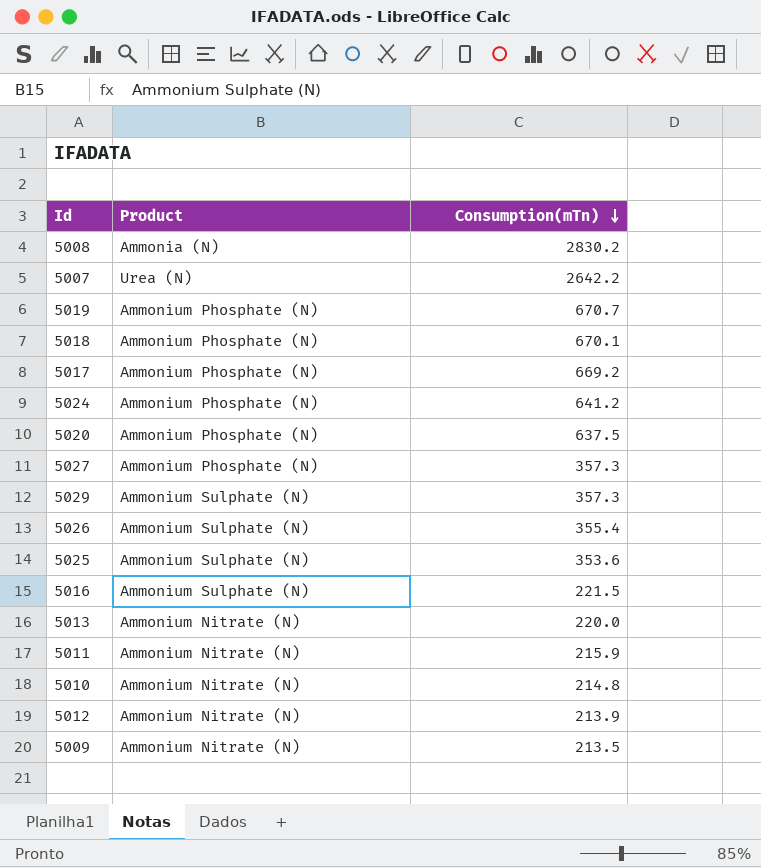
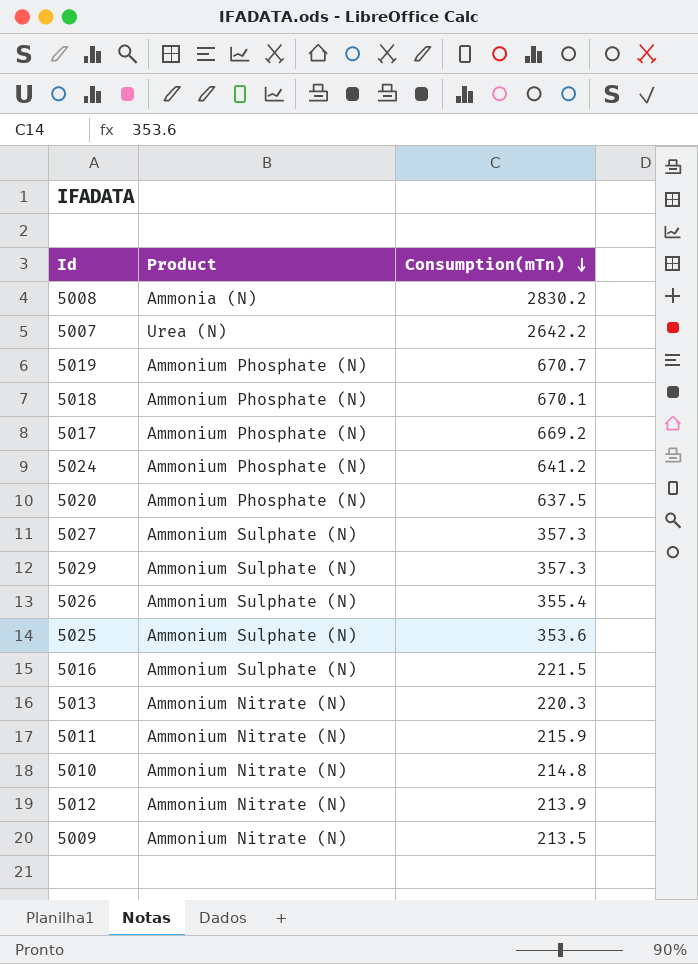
5027 | Product: Ammonium Phosphate (N) -> Ammonium Sulphate (N)
5013 | Consumption(mTn): 220.0 -> 220.3

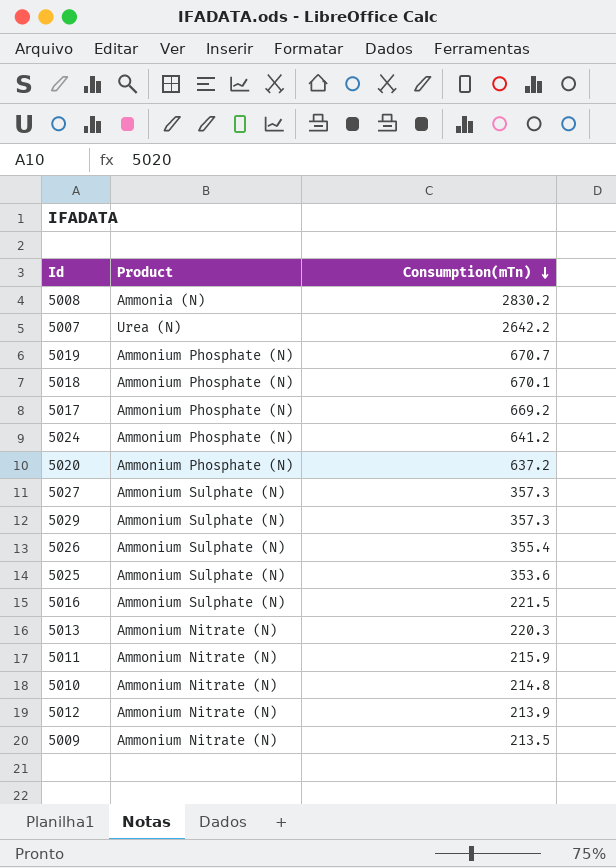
5020 | Consumption(mTn): 637.5 -> 637.2

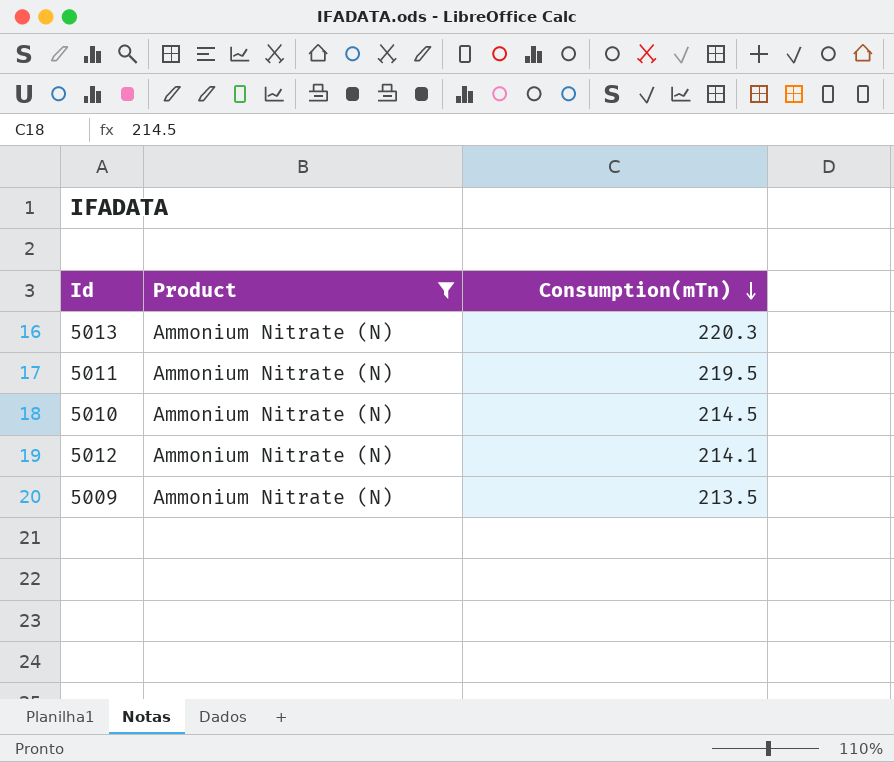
filter: none -> Product = Ammonium Nitrate (N)
5011 | Consumption(mTn): 215.9 -> 219.5
5010 | Consumption(mTn): 214.8 -> 214.5
5012 | Consumption(mTn): 213.9 -> 214.1

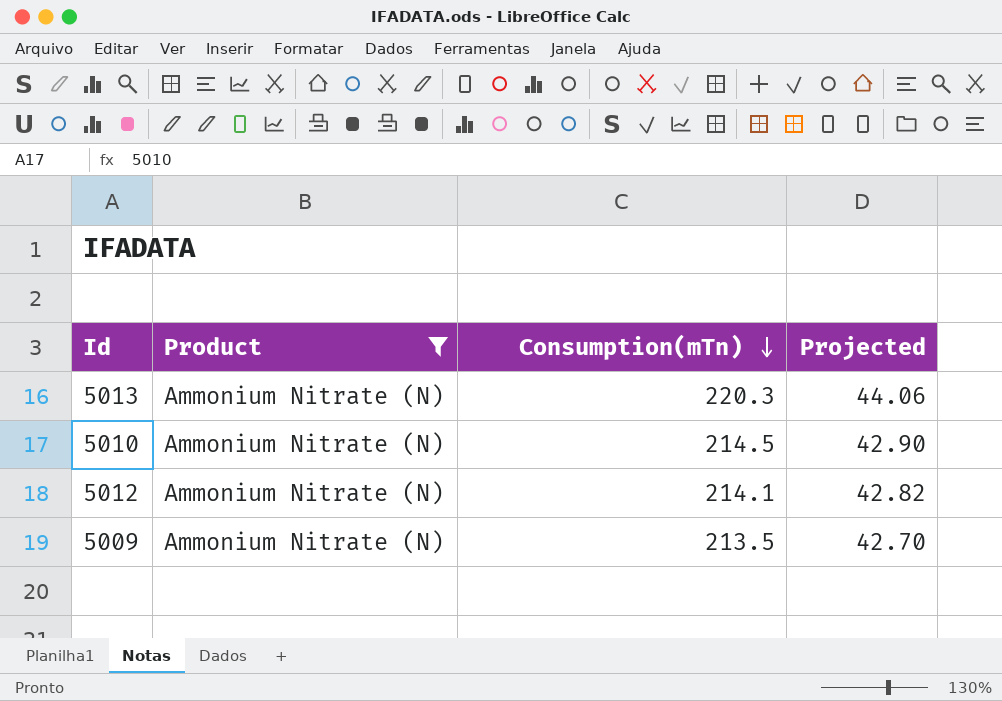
column Projected | formula: none -> [Consumption(mTn)] * 0.2
row 5011: Ammonium Nitrate (N) | 219.5 -> none

